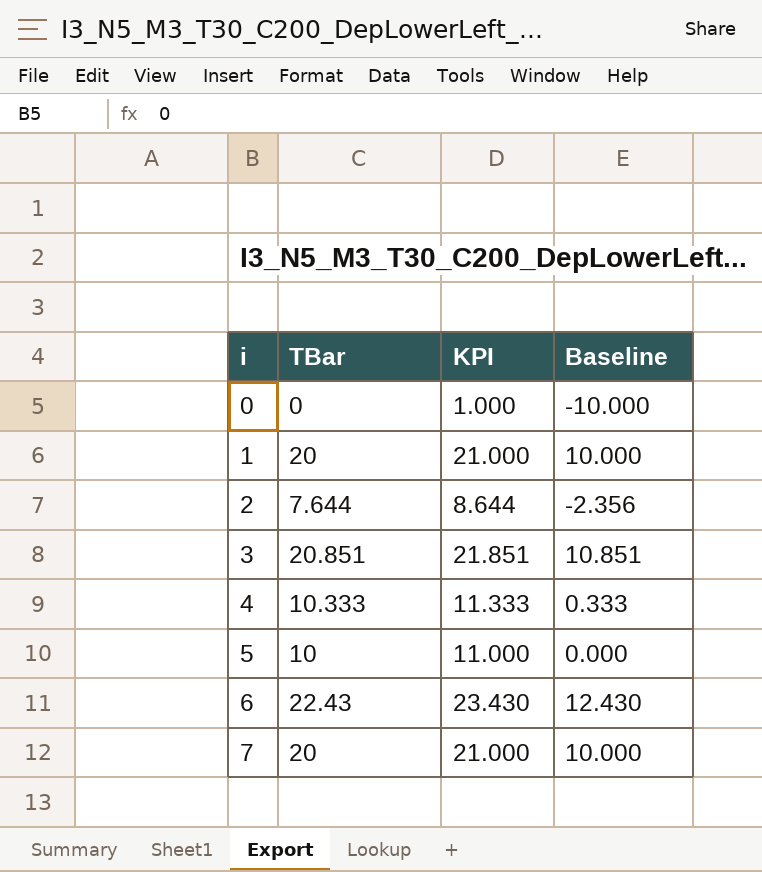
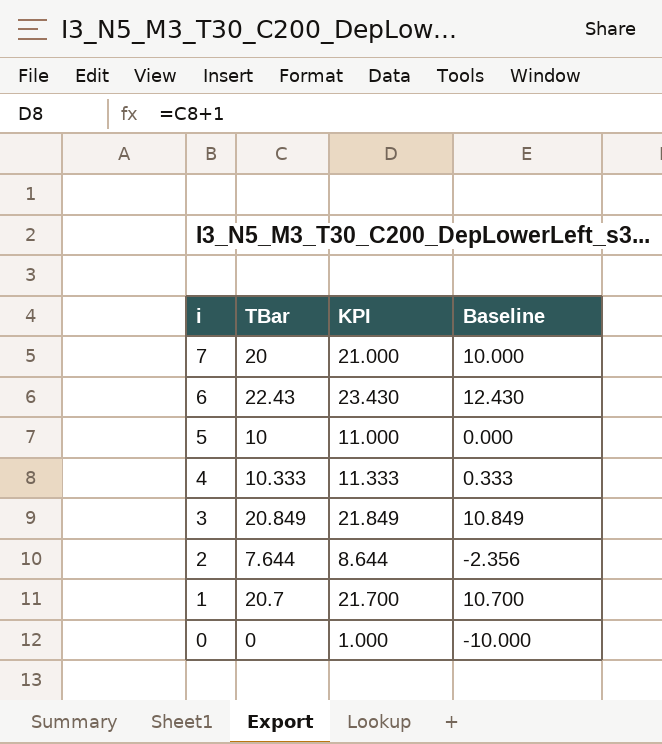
row order: i ascending -> i descending
3 | TBar: 20.851 -> 20.849
3 | KPI: 21.851 -> 21.849
3 | Baseline: 10.851 -> 10.849
1 | TBar: 20 -> 20.7
1 | KPI: 21.000 -> 21.700
1 | Baseline: 10.000 -> 10.700

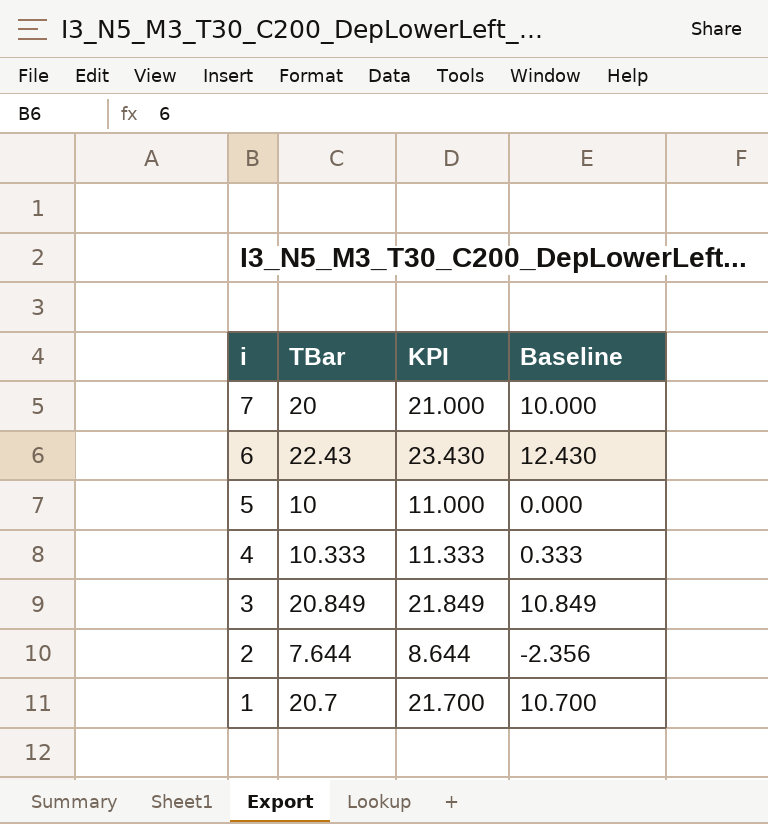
row 0: 0 | 1.000 | -10.000 -> none

